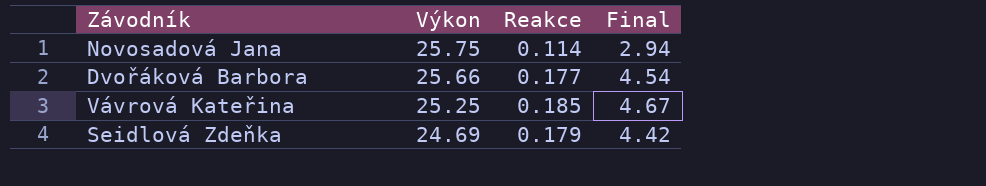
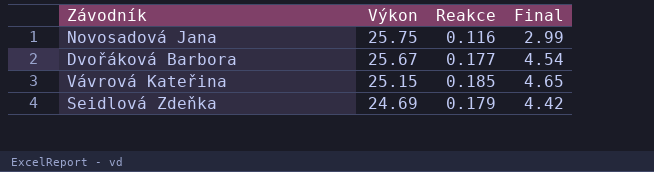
Novosadová Jana | Reakce: 0.114 -> 0.116
Novosadová Jana | Final: 2.94 -> 2.99
Dvořáková Barbora | Výkon: 25.66 -> 25.67
Vávrová Kateřina | Výkon: 25.25 -> 25.15
Vávrová Kateřina | Final: 4.67 -> 4.65

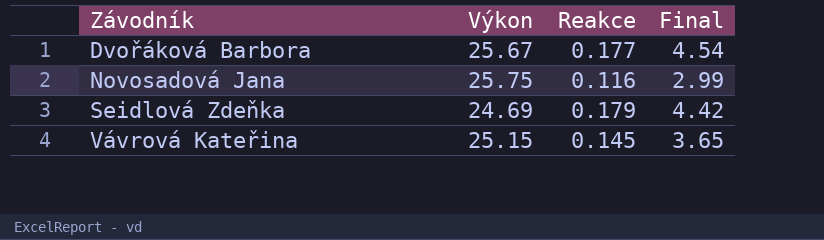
row order: Výkon descending -> Závodník ascending
Vávrová Kateřina | Reakce: 0.185 -> 0.145
Vávrová Kateřina | Final: 4.65 -> 3.65

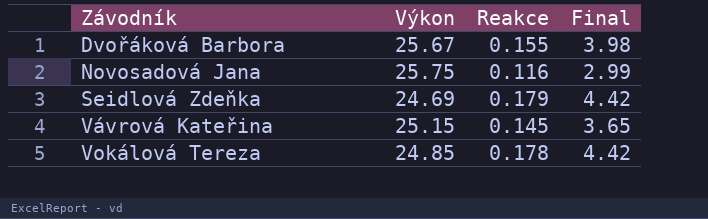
Dvořáková Barbora | Reakce: 0.177 -> 0.155
Dvořáková Barbora | Final: 4.54 -> 3.98
row Vokálová Tereza: none -> 24.85 | 0.178 | 4.42

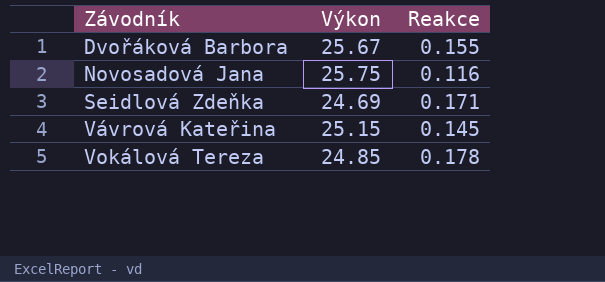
column Final | formula: [Výkon] * [Reakce] -> none
Seidlová Zdeňka | Reakce: 0.179 -> 0.171

